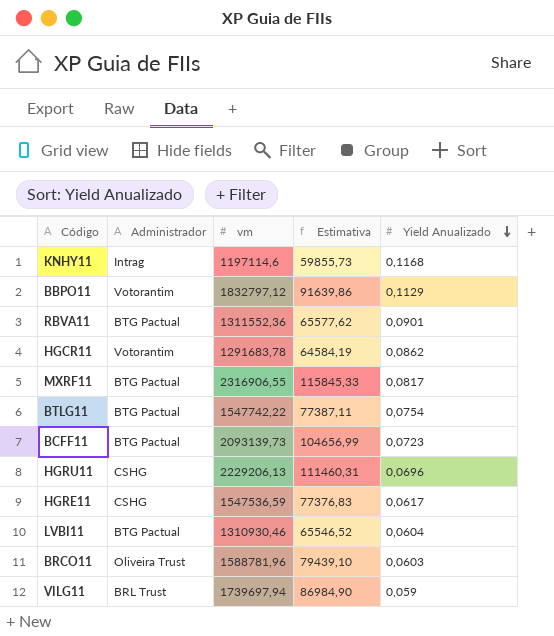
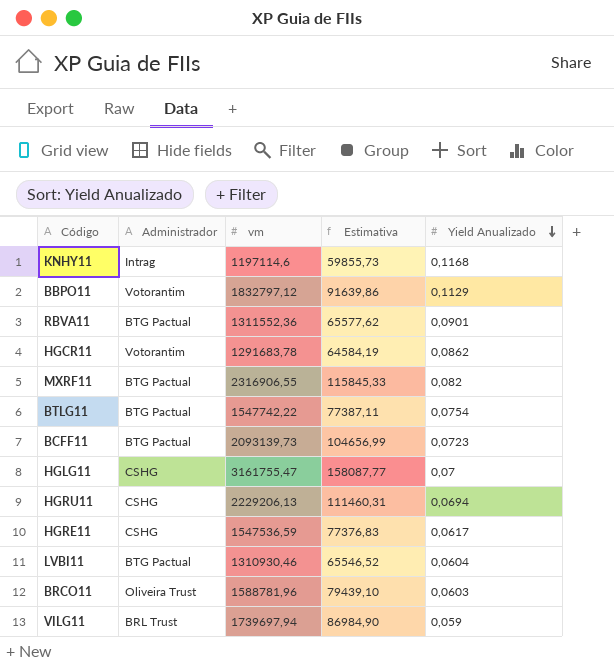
MXRF11 | Yield Anualizado: 0,0817 -> 0,082
row HGLG11: none -> CSHG | 3161755,47 | 158087,77 | 0,07
HGRU11 | Yield Anualizado: 0,0696 -> 0,0694

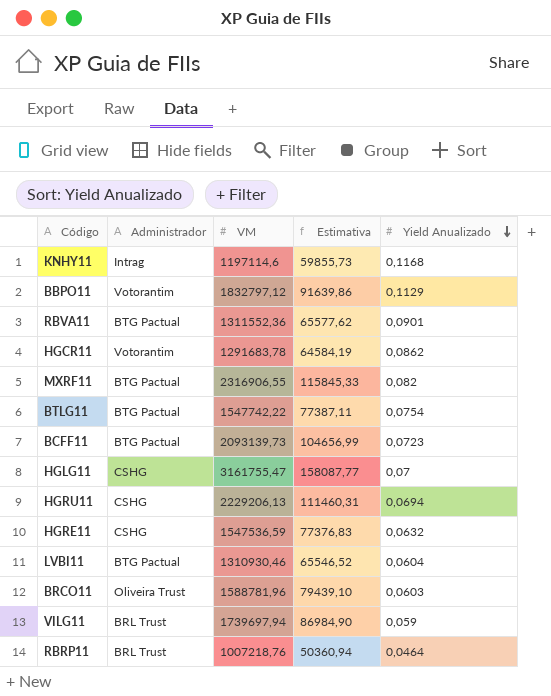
column name: vm -> VM
HGRE11 | Yield Anualizado: 0,0617 -> 0,0632
row RBRP11: none -> BRL Trust | 1007218,76 | 50360,94 | 0,0464

